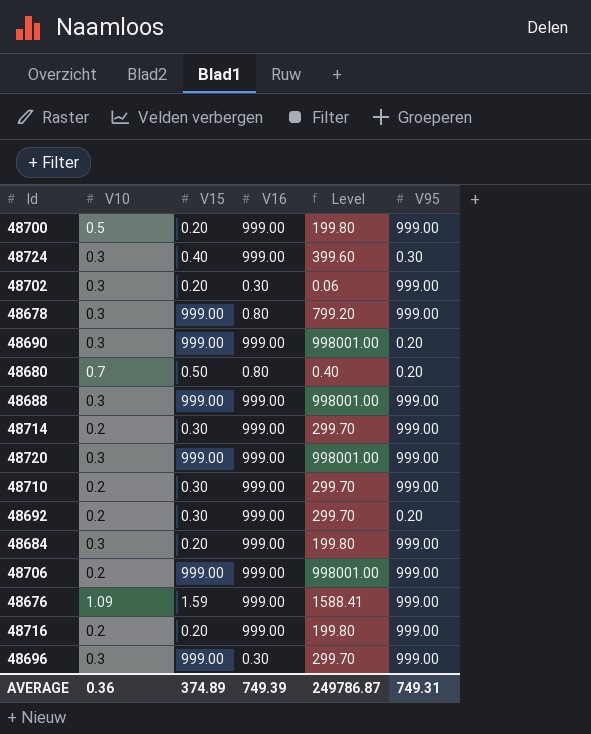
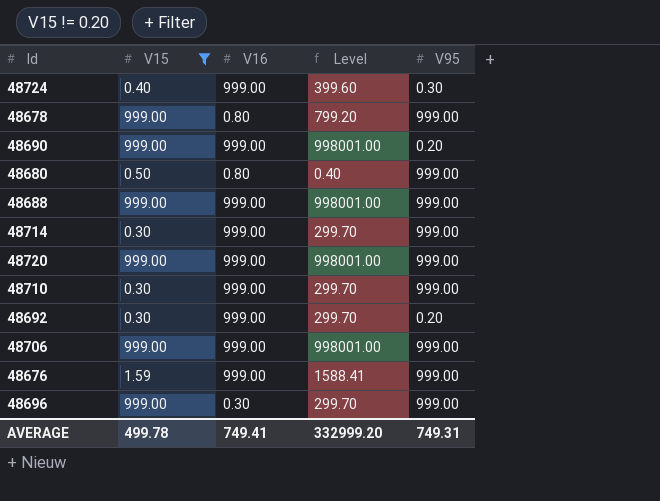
filter: none -> V15 != 0.20
column V10 | position: 2 -> none
48680 | V95: 0.20 -> 999.00
AVERAGE | V15: 374.89 -> 499.78
AVERAGE | V16: 749.39 -> 749.41
AVERAGE | Level: 249786.87 -> 332999.20

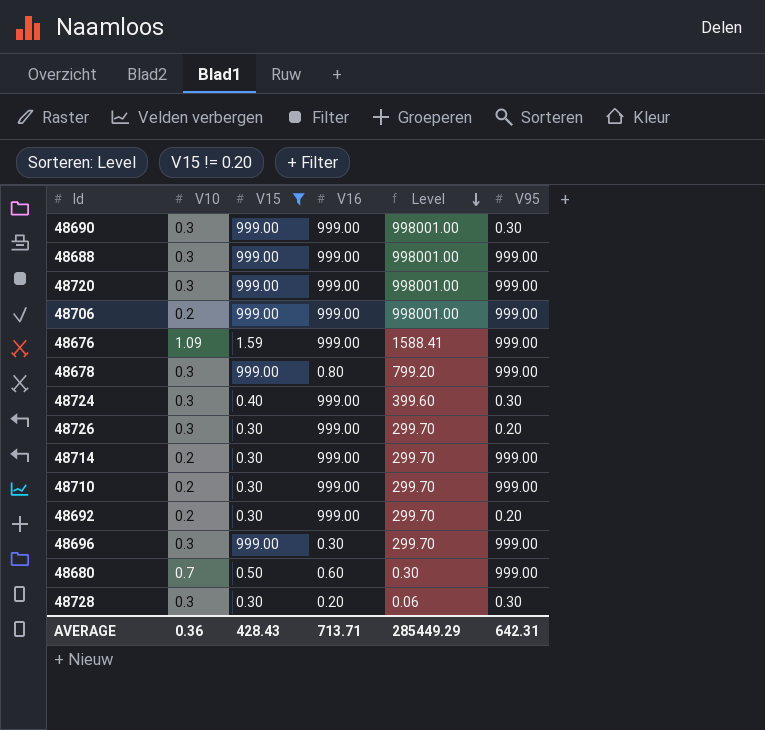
row order: none -> Level descending
column V10 | position: none -> 2
48690 | V95: 0.20 -> 0.30
row 48726: none -> 0.3 | 0.30 | 999.00 | 299.70 | 0.20
48680 | V16: 0.80 -> 0.60
48680 | Level: 0.40 -> 0.30
row 48728: none -> 0.3 | 0.30 | 0.20 | 0.06 | 0.30
AVERAGE | V15: 499.78 -> 428.43
AVERAGE | V16: 749.41 -> 713.71
AVERAGE | Level: 332999.20 -> 285449.29
AVERAGE | V95: 749.31 -> 642.31

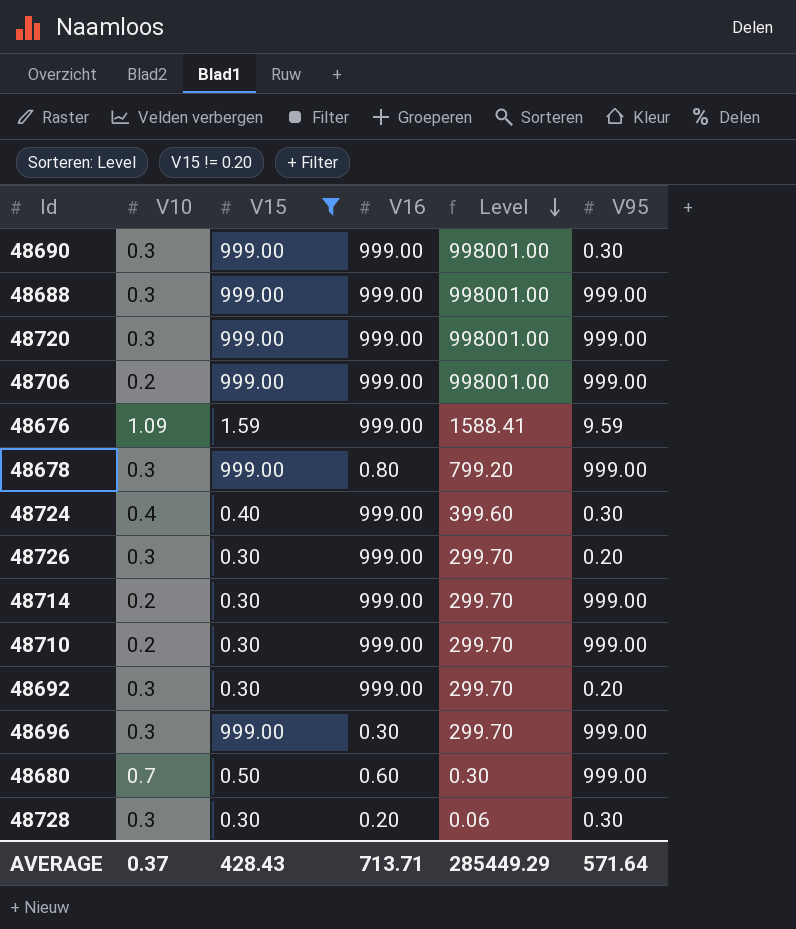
48676 | V95: 999.00 -> 9.59
48724 | V10: 0.3 -> 0.4
48692 | V10: 0.2 -> 0.3
AVERAGE | V10: 0.36 -> 0.37
AVERAGE | V95: 642.31 -> 571.64

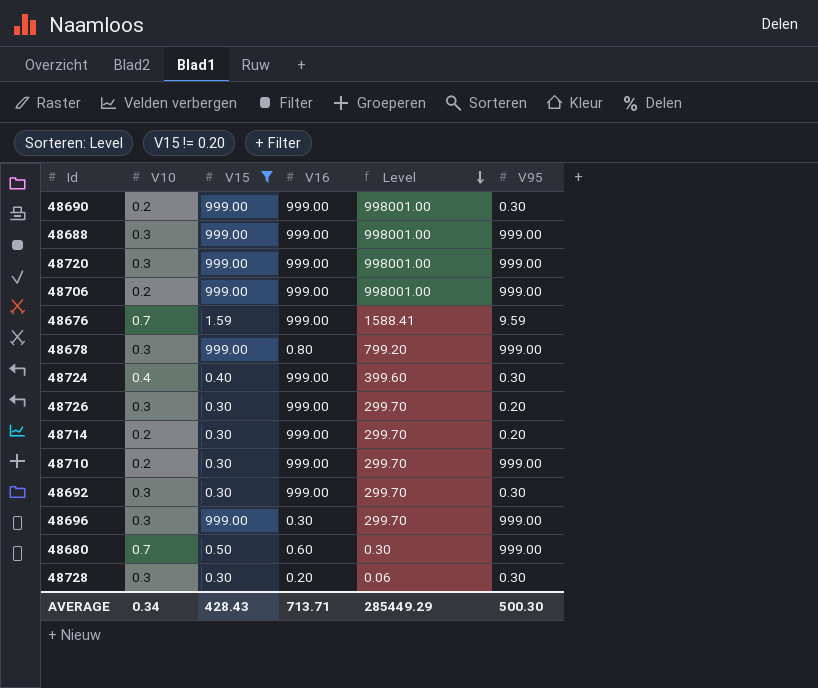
48690 | V10: 0.3 -> 0.2
48676 | V10: 1.09 -> 0.7
48714 | V95: 999.00 -> 0.20
48692 | V95: 0.20 -> 0.30
AVERAGE | V10: 0.37 -> 0.34
AVERAGE | V95: 571.64 -> 500.30

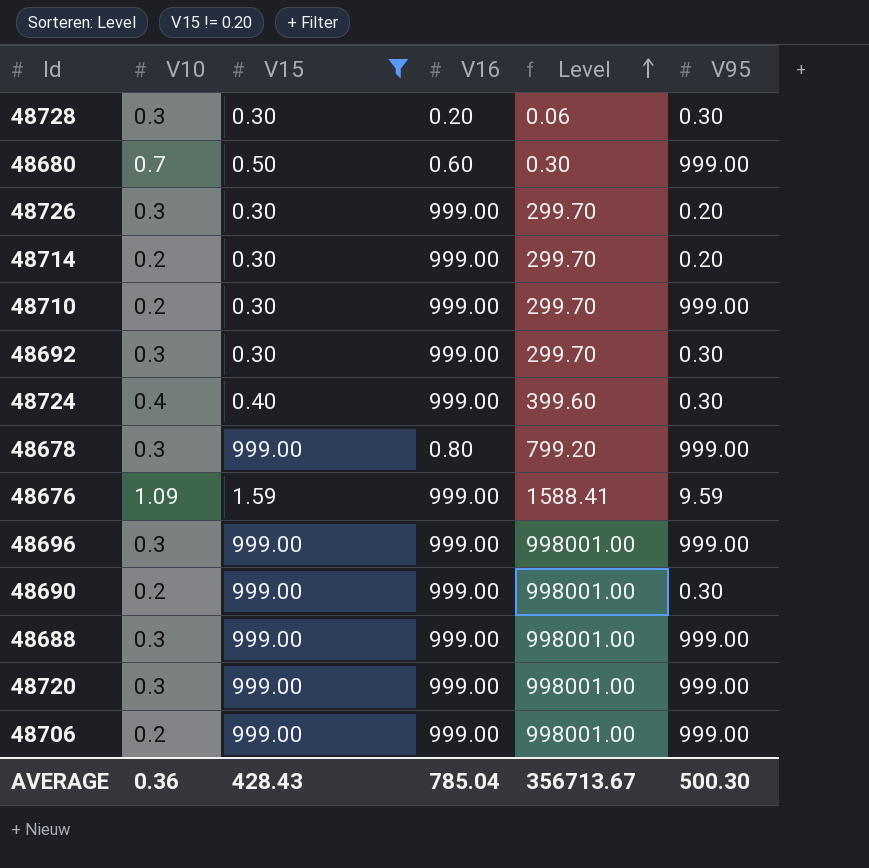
row order: Level descending -> Level ascending
48676 | V10: 0.7 -> 1.09
48696 | V16: 0.30 -> 999.00
48696 | Level: 299.70 -> 998001.00
AVERAGE | V10: 0.34 -> 0.36
AVERAGE | V16: 713.71 -> 785.04
AVERAGE | Level: 285449.29 -> 356713.67

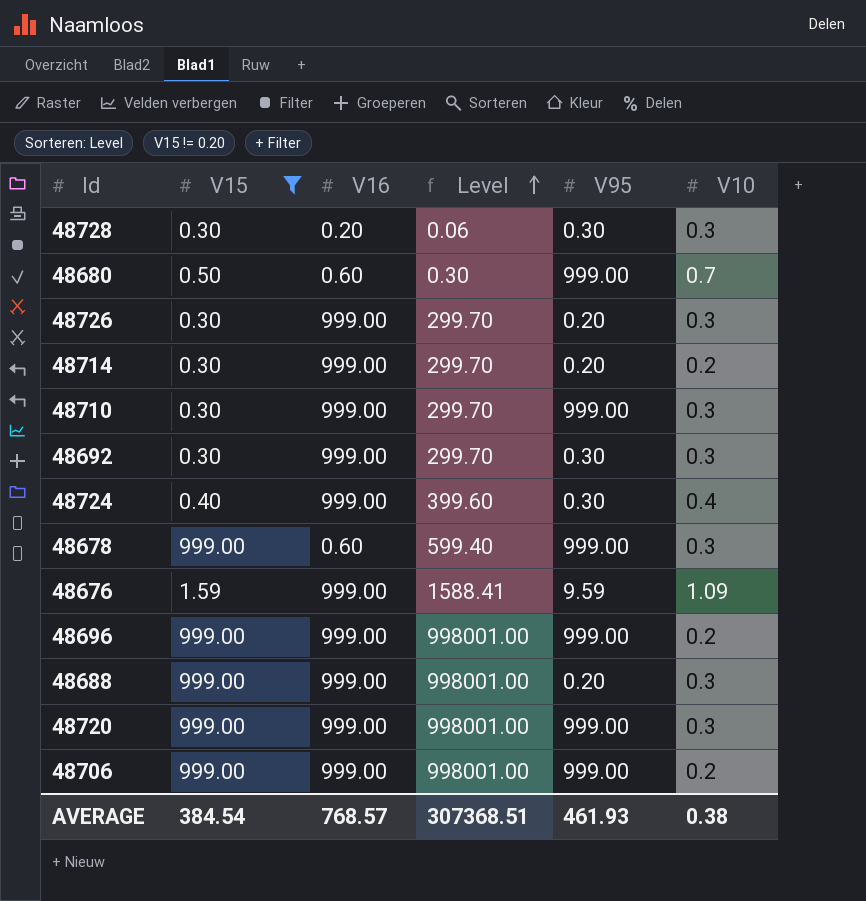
column V10 | position: 2 -> 6
row 48690: 0.2 | 999.00 | 999.00 | 998001.00 | 0.30 -> none
48710 | V10: 0.2 -> 0.3
48678 | V16: 0.80 -> 0.60
48678 | Level: 799.20 -> 599.40
48696 | V10: 0.3 -> 0.2
48688 | V95: 999.00 -> 0.20
AVERAGE | V15: 428.43 -> 384.54
AVERAGE | V16: 785.04 -> 768.57
AVERAGE | Level: 356713.67 -> 307368.51
AVERAGE | V95: 500.30 -> 461.93
AVERAGE | V10: 0.36 -> 0.38

